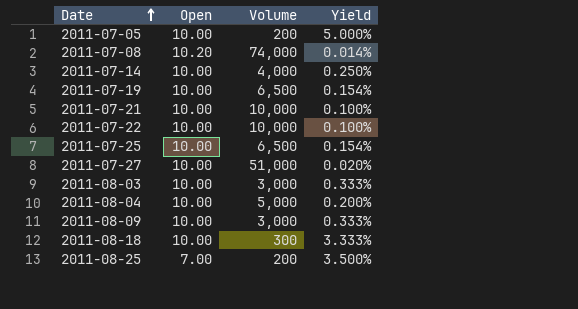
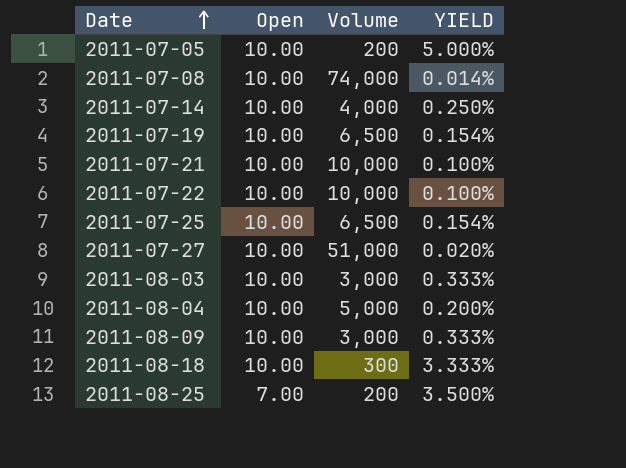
column name: Yield -> YIELD
2011-07-08 | Open: 10.20 -> 10.00

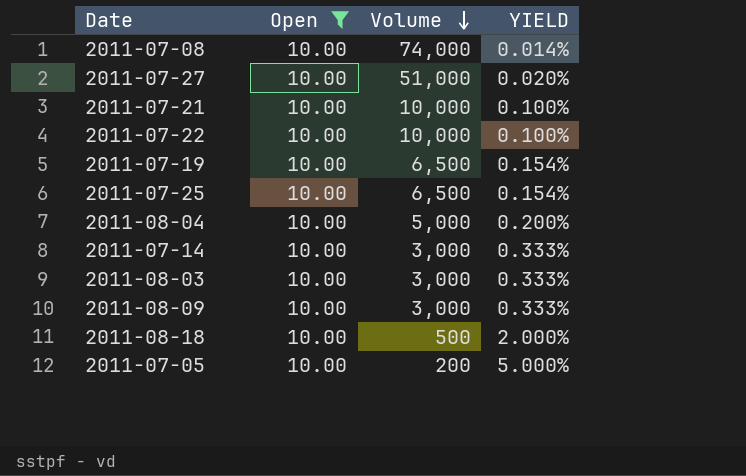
filter: none -> Open = 10.00
row order: Date ascending -> Volume descending
2011-07-14 | Volume: 4,000 -> 3,000
2011-07-14 | YIELD: 0.250% -> 0.333%
2011-08-18 | Volume: 300 -> 500
2011-08-18 | YIELD: 3.333% -> 2.000%

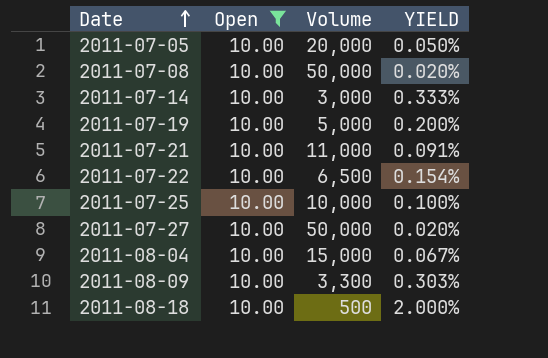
row order: Volume descending -> Date ascending
row 2011-08-03: 10.00 | 3,000 | 0.333% -> none
2011-07-05 | Volume: 200 -> 20,000
2011-07-05 | YIELD: 5.000% -> 0.050%
2011-07-08 | Volume: 74,000 -> 50,000
2011-07-08 | YIELD: 0.014% -> 0.020%
2011-07-19 | Volume: 6,500 -> 5,000
2011-07-19 | YIELD: 0.154% -> 0.200%
2011-07-21 | Volume: 10,000 -> 11,000
2011-07-21 | YIELD: 0.100% -> 0.091%
2011-07-22 | Volume: 10,000 -> 6,500
2011-07-22 | YIELD: 0.100% -> 0.154%
2011-07-25 | Volume: 6,500 -> 10,000
2011-07-25 | YIELD: 0.154% -> 0.100%
2011-07-27 | Volume: 51,000 -> 50,000
2011-08-04 | Volume: 5,000 -> 15,000
2011-08-04 | YIELD: 0.200% -> 0.067%
2011-08-09 | Volume: 3,000 -> 3,300
2011-08-09 | YIELD: 0.333% -> 0.303%

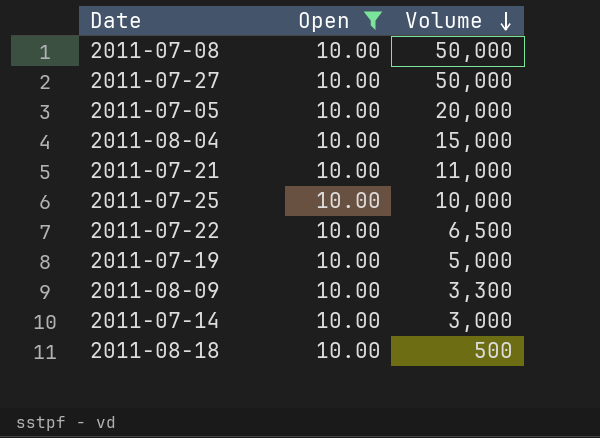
row order: Date ascending -> Volume descending
column YIELD | formula: [Open] / [Volume] -> none

